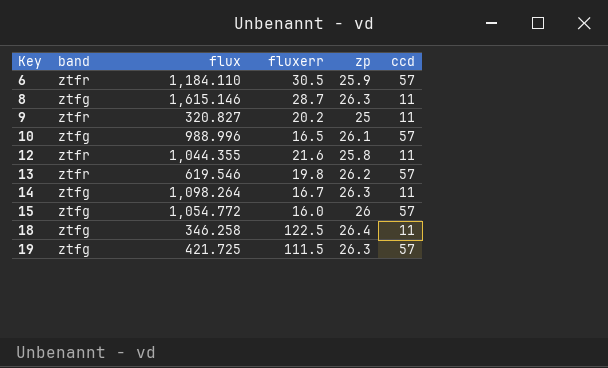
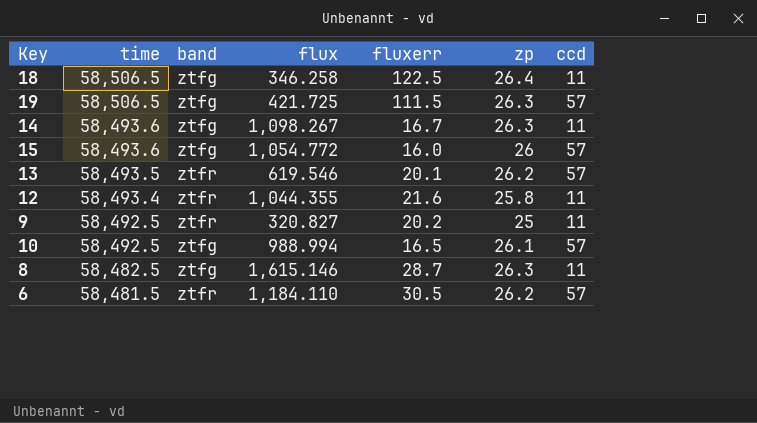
row order: Key ascending -> time descending
column time | position: none -> 2
14 | flux: 1,098.264 -> 1,098.267
13 | fluxerr: 19.8 -> 20.1
10 | flux: 988.996 -> 988.994
6 | zp: 25.9 -> 26.2

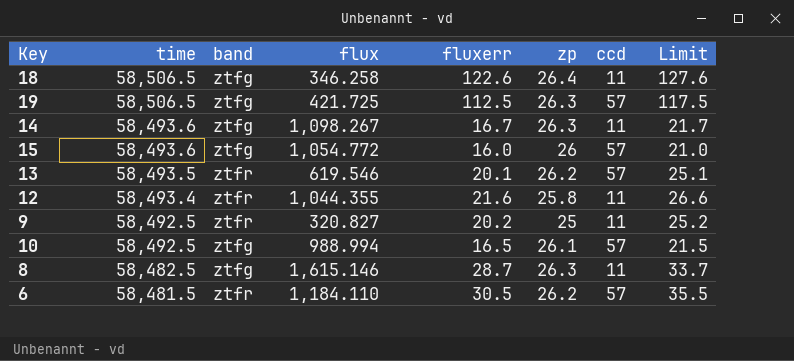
column Limit | formula: none -> [fluxerr] + 5
18 | fluxerr: 122.5 -> 122.6
19 | fluxerr: 111.5 -> 112.5

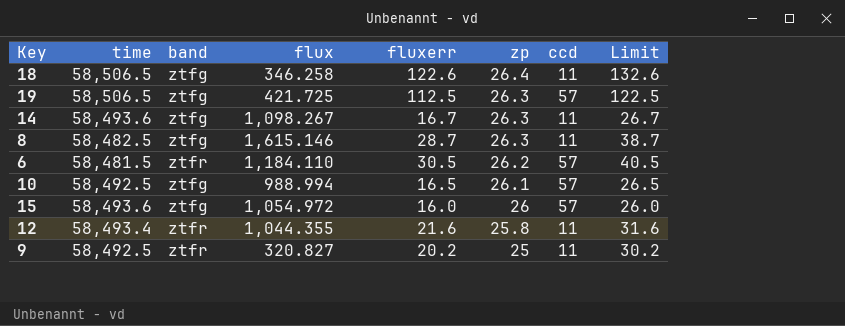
row order: time descending -> zp descending
column Limit | formula: [fluxerr] + 5 -> [fluxerr] + 10
row 13: 58,493.5 | ztfr | 619.546 | 20.1 | 26.2 | 57 | 25.1 -> none
15 | flux: 1,054.772 -> 1,054.972

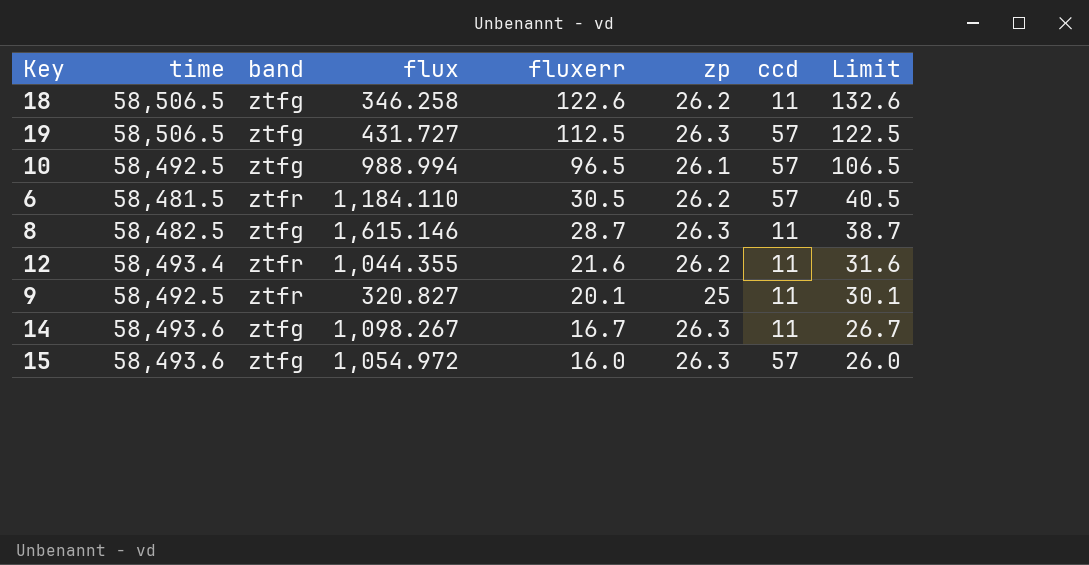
row order: zp descending -> fluxerr descending
18 | zp: 26.4 -> 26.2
19 | flux: 421.725 -> 431.727
10 | fluxerr: 16.5 -> 96.5
10 | Limit: 26.5 -> 106.5
12 | zp: 25.8 -> 26.2
9 | fluxerr: 20.2 -> 20.1
9 | Limit: 30.2 -> 30.1
15 | zp: 26 -> 26.3

